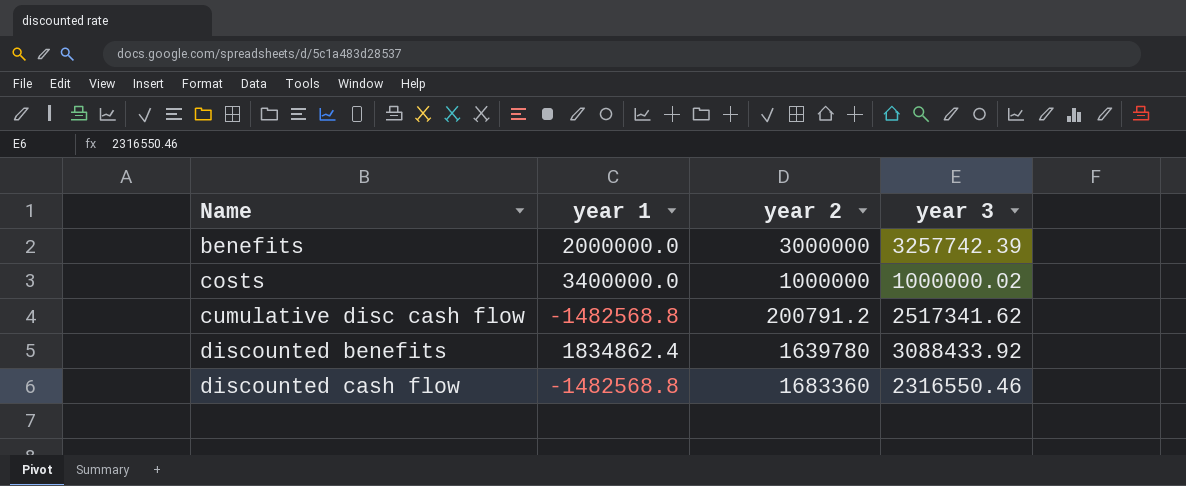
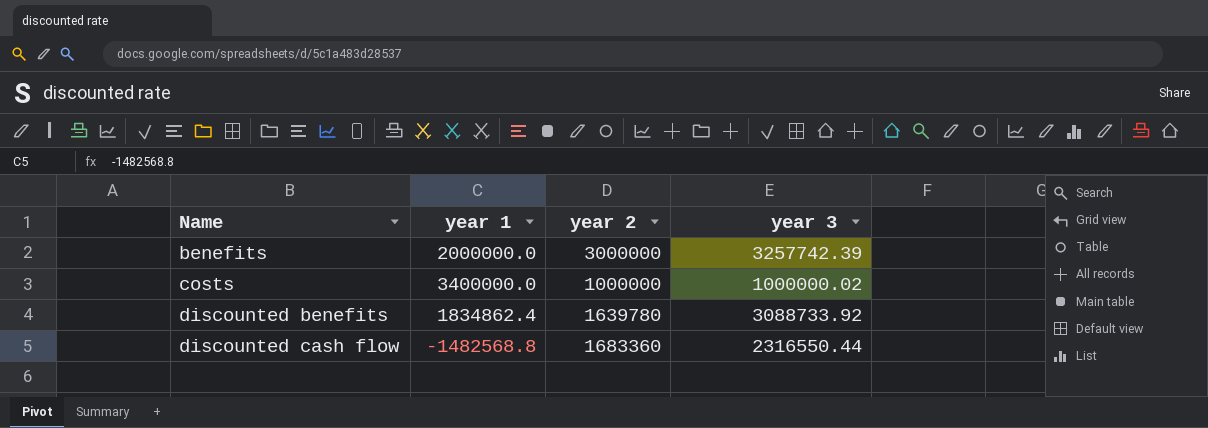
row cumulative disc cash flow: -1482568.8 | 200791.2 | 2517341.62 -> none
discounted benefits | year 3: 3088433.92 -> 3088733.92
discounted cash flow | year 3: 2316550.46 -> 2316550.44

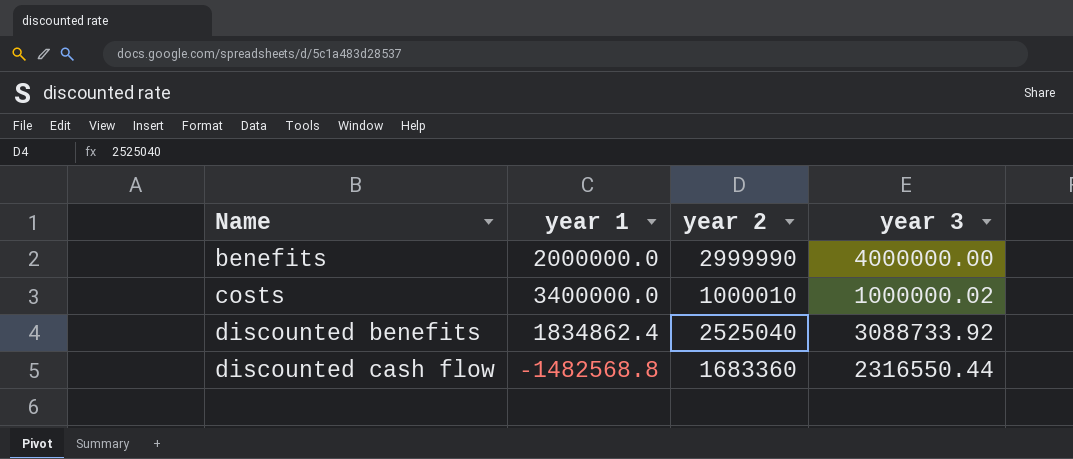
benefits | year 2: 3000000 -> 2999990
benefits | year 3: 3257742.39 -> 4000000.00
costs | year 2: 1000000 -> 1000010
discounted benefits | year 2: 1639780 -> 2525040

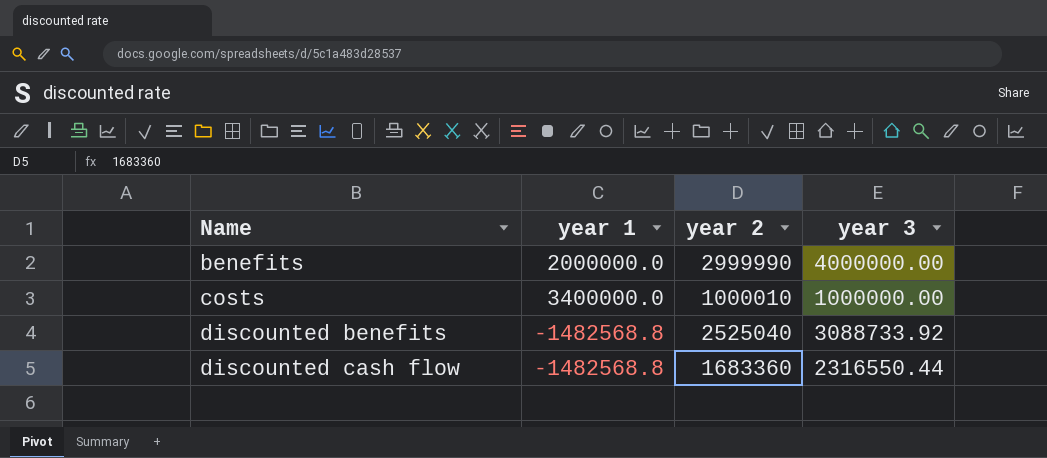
costs | year 3: 1000000.02 -> 1000000.00
discounted benefits | year 1: 1834862.4 -> -1482568.8

